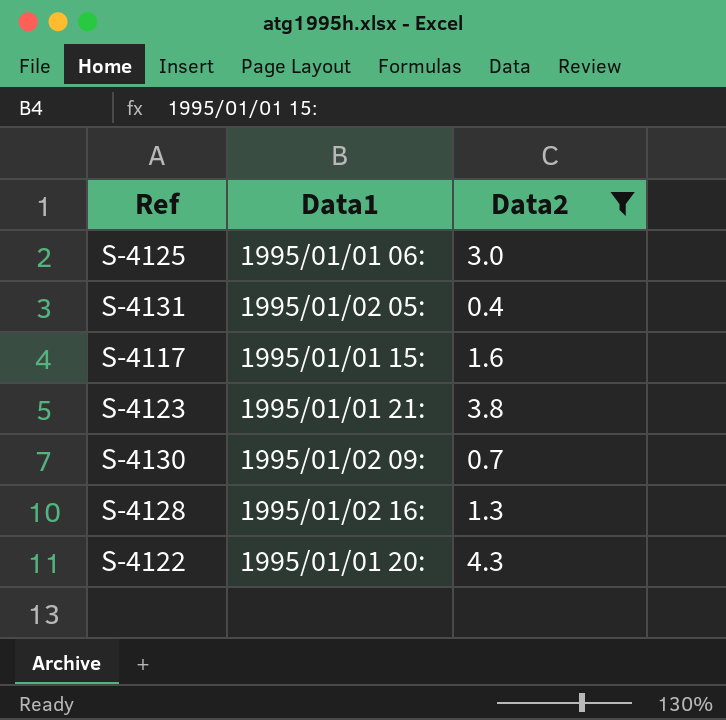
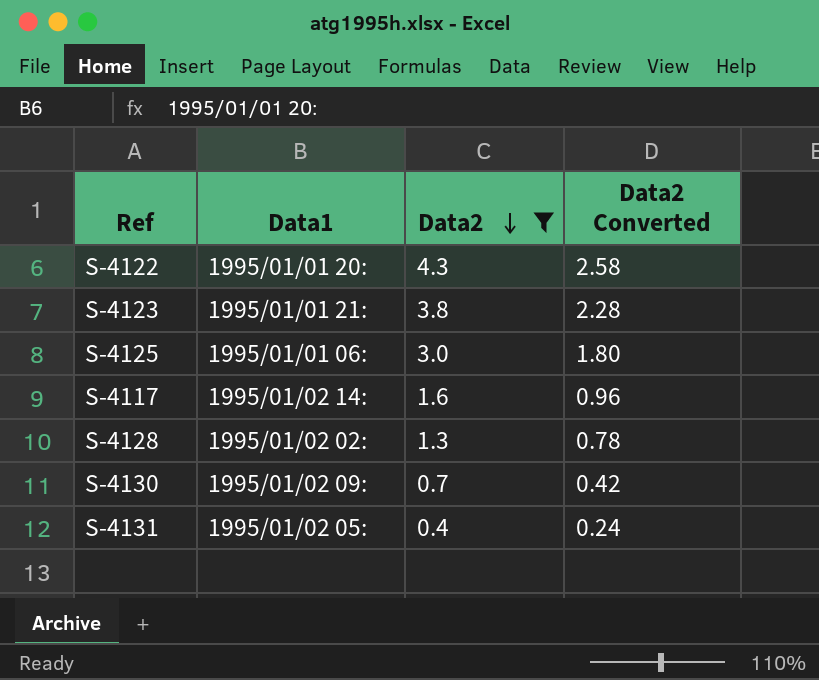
row order: none -> Data2 descending
column Data2 Converted | formula: none -> [Data2] * 0.6
S-4117 | Data1: 1995/01/01 15: -> 1995/01/02 14:
S-4128 | Data1: 1995/01/02 16: -> 1995/01/02 02:

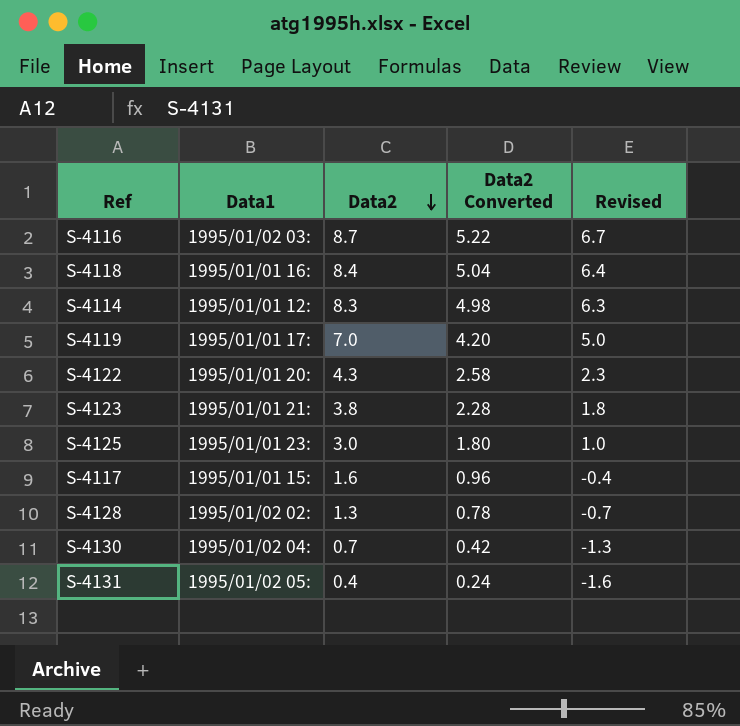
filter: Data2 <= 4.3 -> none
column Revised | formula: none -> [Data2] - 2
S-4125 | Data1: 1995/01/01 06: -> 1995/01/01 23:
S-4117 | Data1: 1995/01/02 14: -> 1995/01/01 15:
S-4130 | Data1: 1995/01/02 09: -> 1995/01/02 04:

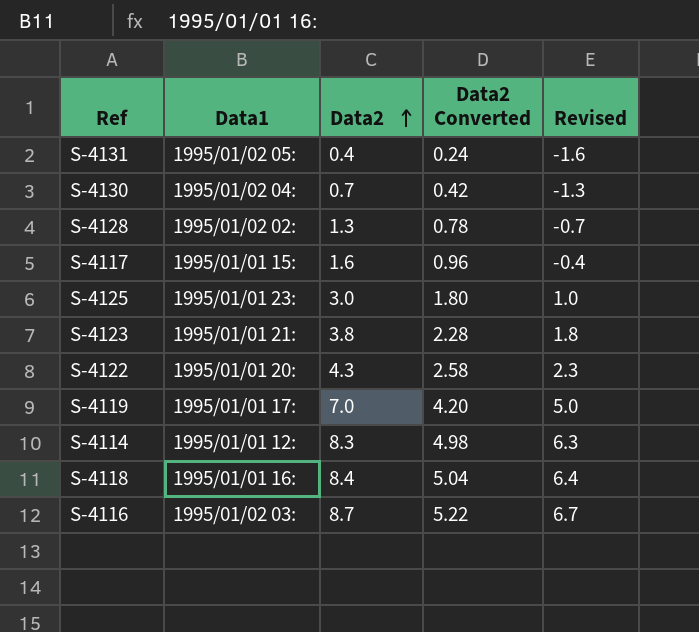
row order: Data2 descending -> Data2 ascending

